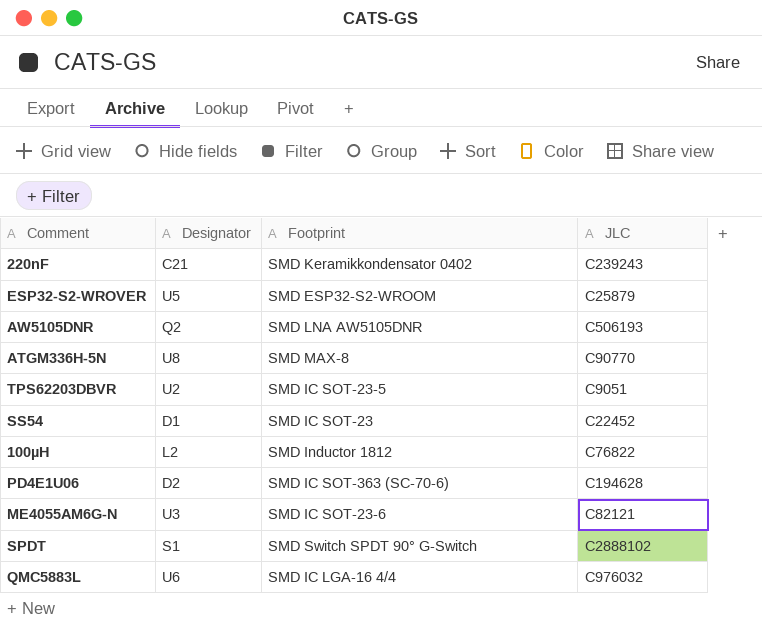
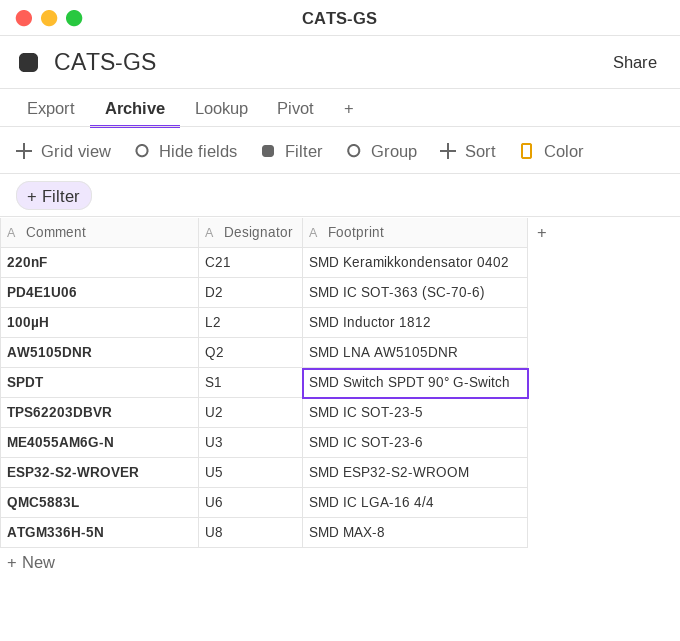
row order: none -> Designator ascending
column JLC | position: 4 -> none
row SS54: D1 | SMD IC SOT-23 | C22452 -> none

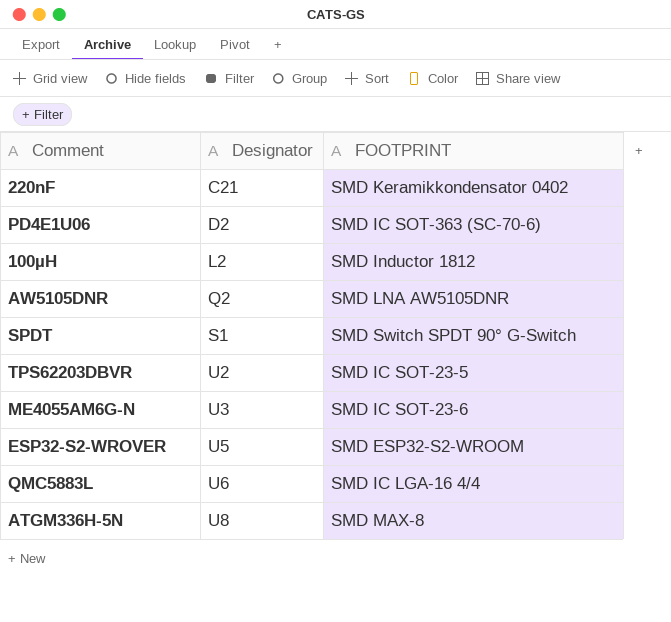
column name: Footprint -> FOOTPRINT

